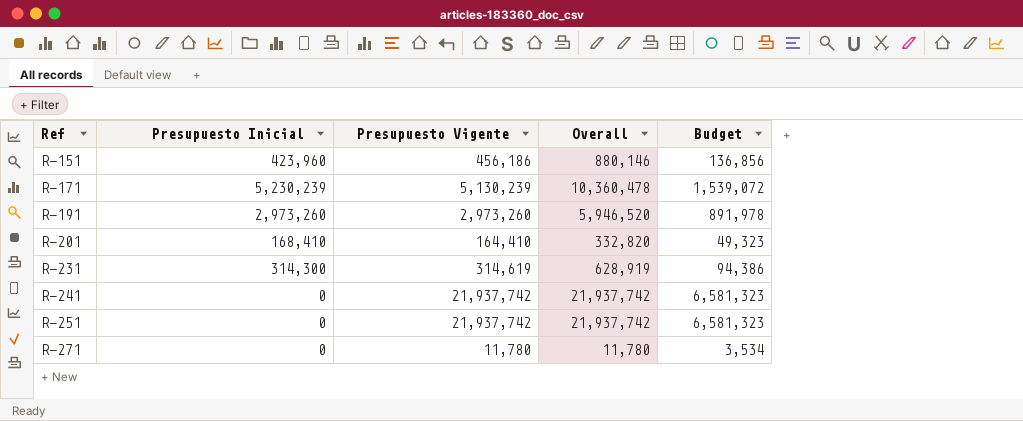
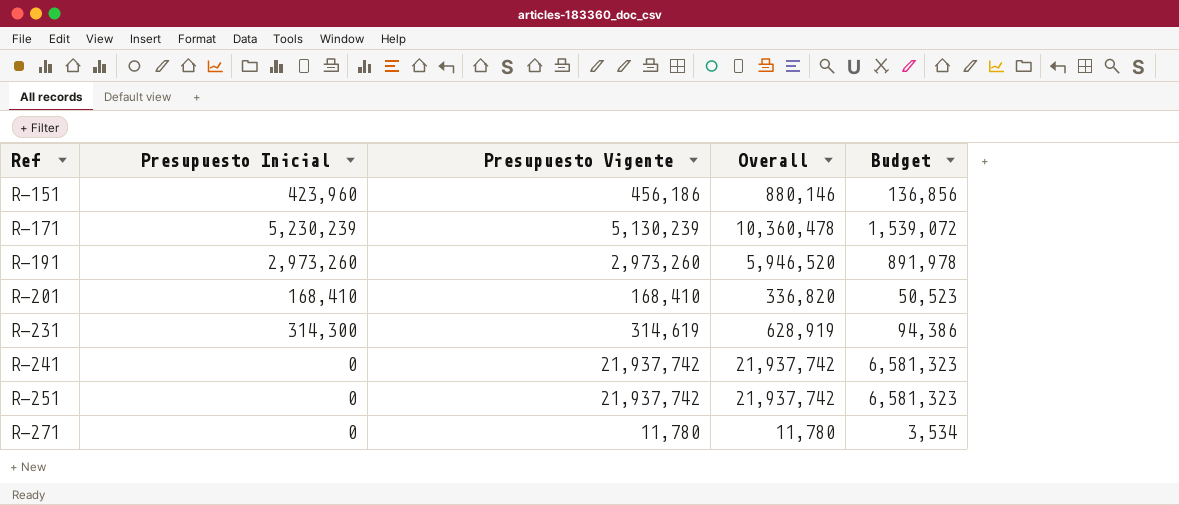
R-201 | Presupuesto Vigente: 164,410 -> 168,410
R-201 | Overall: 332,820 -> 336,820
R-201 | Budget: 49,323 -> 50,523

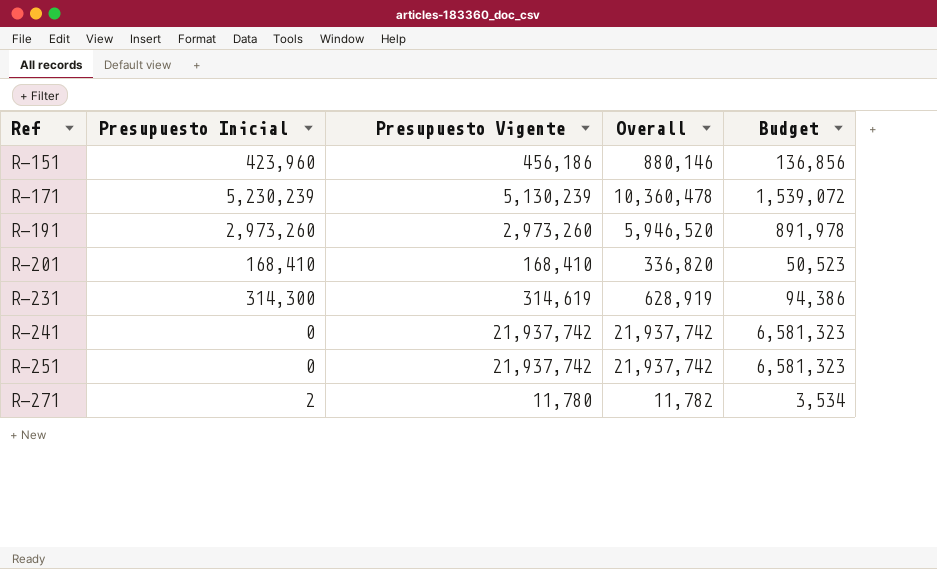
R-271 | Presupuesto Inicial: 0 -> 2
R-271 | Overall: 11,780 -> 11,782

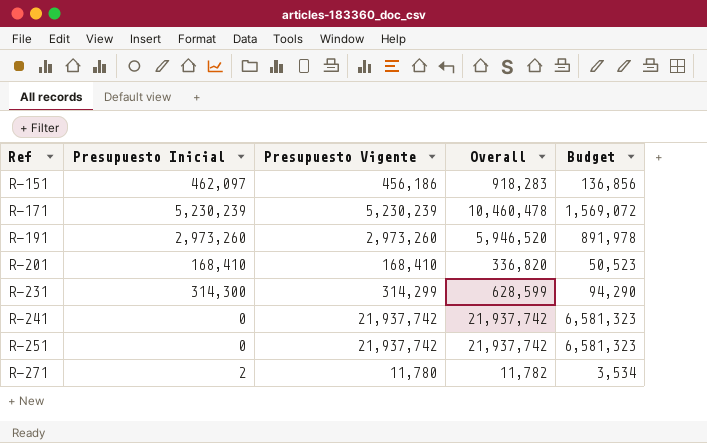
R-151 | Presupuesto Inicial: 423,960 -> 462,097
R-151 | Overall: 880,146 -> 918,283
R-171 | Presupuesto Vigente: 5,130,239 -> 5,230,239
R-171 | Overall: 10,360,478 -> 10,460,478
R-171 | Budget: 1,539,072 -> 1,569,072
R-231 | Presupuesto Vigente: 314,619 -> 314,299
R-231 | Overall: 628,919 -> 628,599
R-231 | Budget: 94,386 -> 94,290

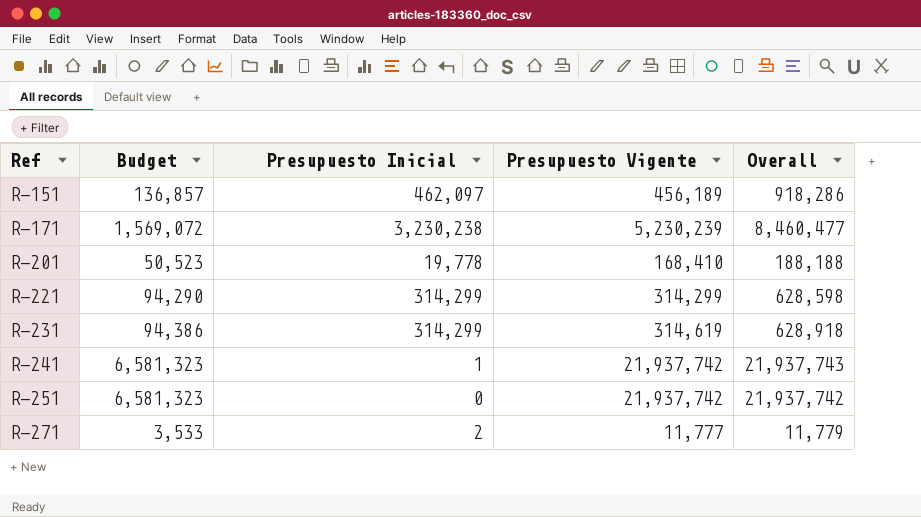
column Budget | position: 5 -> 2
row R-191: 2,973,260 | 2,973,260 | 5,946,520 | 891,978 -> none
R-151 | Budget: 136,856 -> 136,857
R-151 | Presupuesto Vigente: 456,186 -> 456,189
R-151 | Overall: 918,283 -> 918,286
R-171 | Presupuesto Inicial: 5,230,239 -> 3,230,238
R-171 | Overall: 10,460,478 -> 8,460,477
R-201 | Presupuesto Inicial: 168,410 -> 19,778
R-201 | Overall: 336,820 -> 188,188
row R-221: none -> 94,290 | 314,299 | 314,299 | 628,598
R-231 | Budget: 94,290 -> 94,386
R-231 | Presupuesto Inicial: 314,300 -> 314,299
R-231 | Presupuesto Vigente: 314,299 -> 314,619
R-231 | Overall: 628,599 -> 628,918
R-241 | Presupuesto Inicial: 0 -> 1
R-241 | Overall: 21,937,742 -> 21,937,743
R-271 | Budget: 3,534 -> 3,533
R-271 | Presupuesto Vigente: 11,780 -> 11,777
R-271 | Overall: 11,782 -> 11,779

